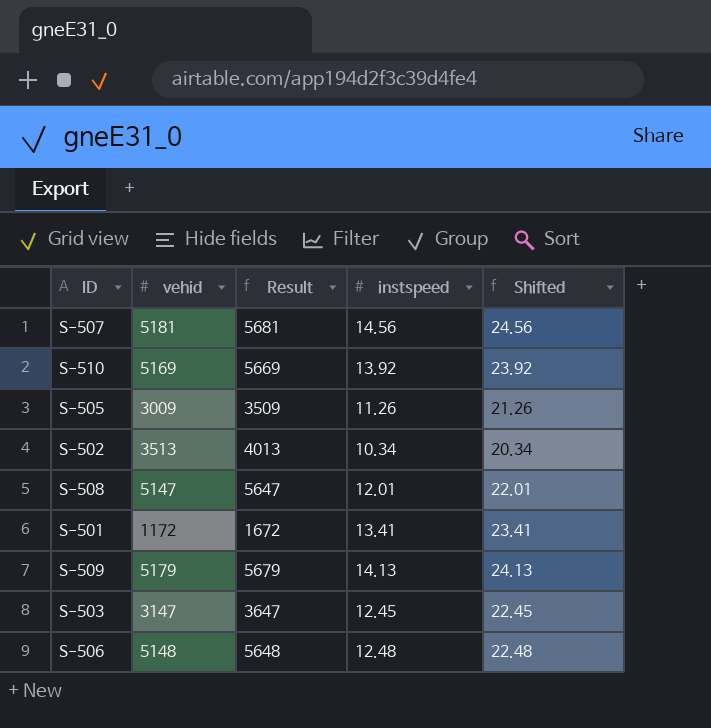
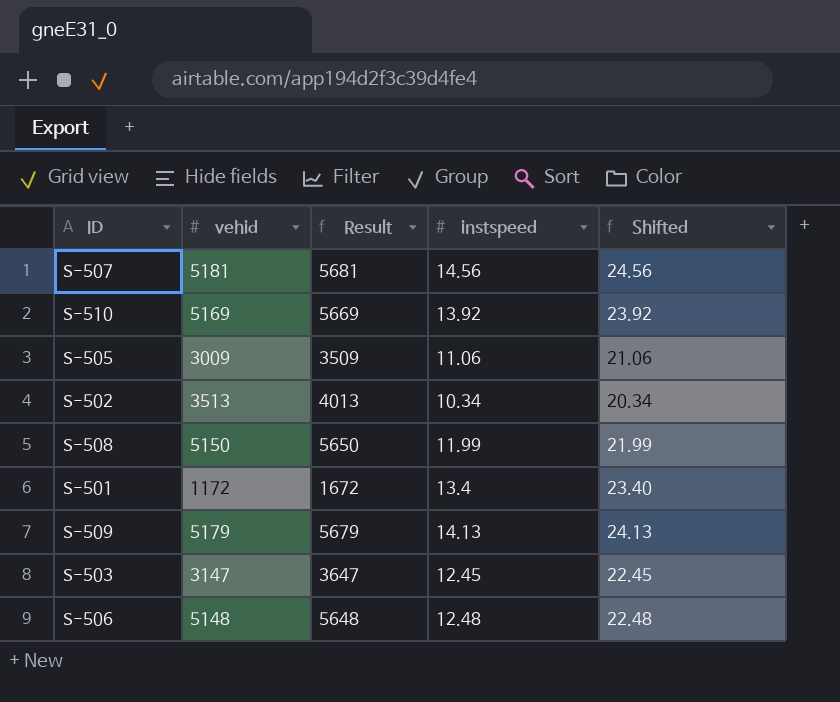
S-505 | instspeed: 11.26 -> 11.06
S-505 | Shifted: 21.26 -> 21.06
S-508 | vehid: 5147 -> 5150
S-508 | Result: 5647 -> 5650
S-508 | instspeed: 12.01 -> 11.99
S-508 | Shifted: 22.01 -> 21.99
S-501 | instspeed: 13.41 -> 13.4
S-501 | Shifted: 23.41 -> 23.40

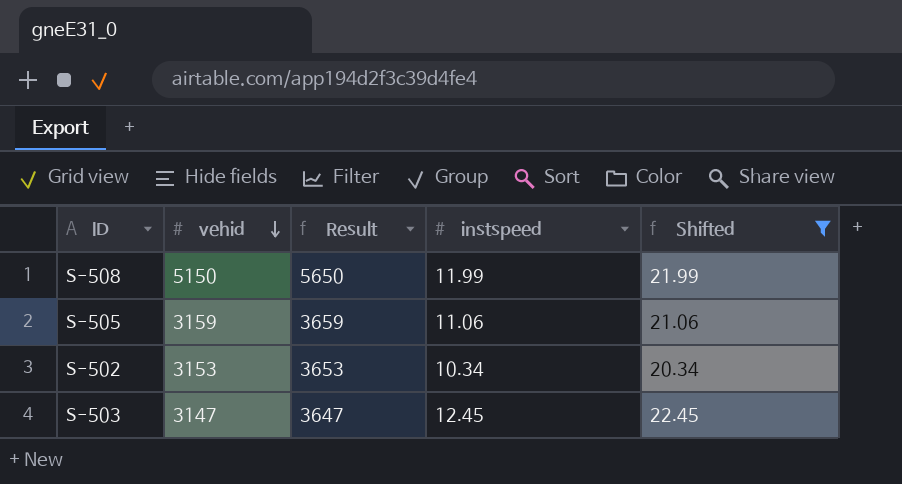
filter: none -> Shifted <= 22.45
row order: none -> vehid descending
S-505 | vehid: 3009 -> 3159
S-505 | Result: 3509 -> 3659
S-502 | vehid: 3513 -> 3153
S-502 | Result: 4013 -> 3653

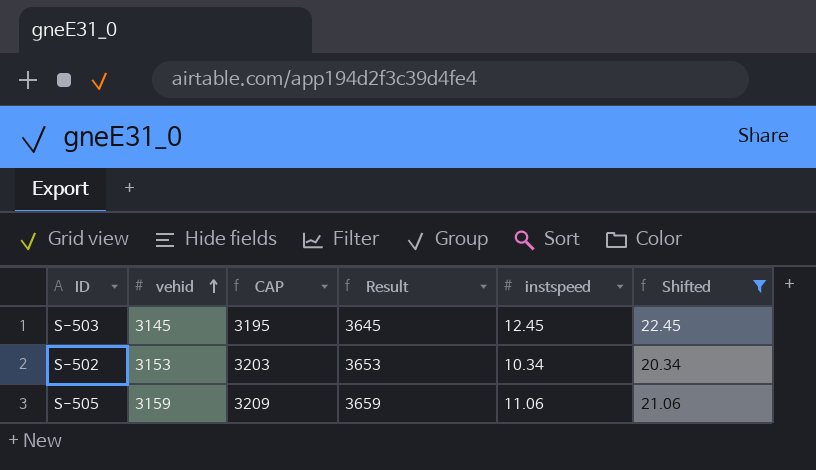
row order: vehid descending -> vehid ascending
column CAP | formula: none -> [vehid] + 50
row S-508: 5150 | 5650 | 11.99 | 21.99 -> none
S-503 | vehid: 3147 -> 3145
S-503 | Result: 3647 -> 3645

